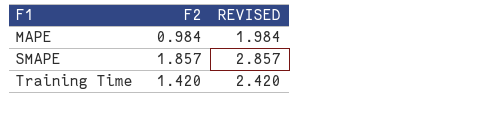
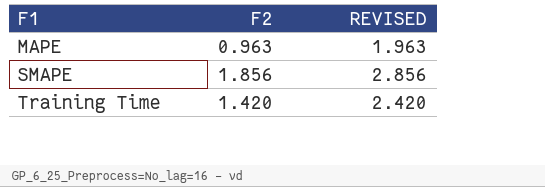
MAPE | F2: 0.984 -> 0.963
MAPE | REVISED: 1.984 -> 1.963
SMAPE | F2: 1.857 -> 1.856
SMAPE | REVISED: 2.857 -> 2.856

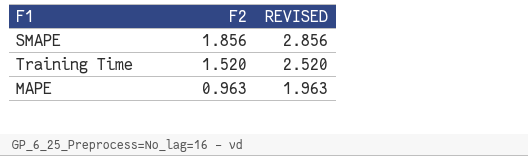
row order: F1 ascending -> F2 descending
Training Time | F2: 1.420 -> 1.520
Training Time | REVISED: 2.420 -> 2.520

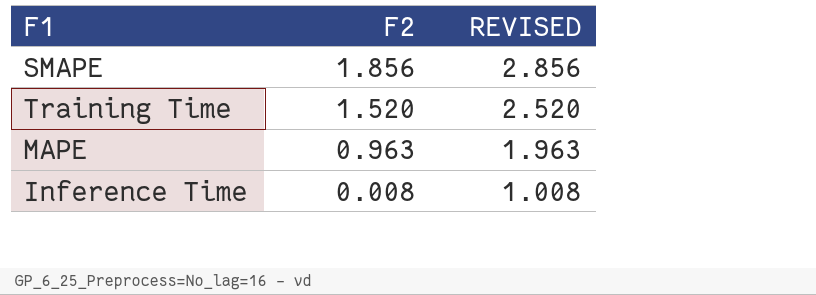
row Inference Time: none -> 0.008 | 1.008

